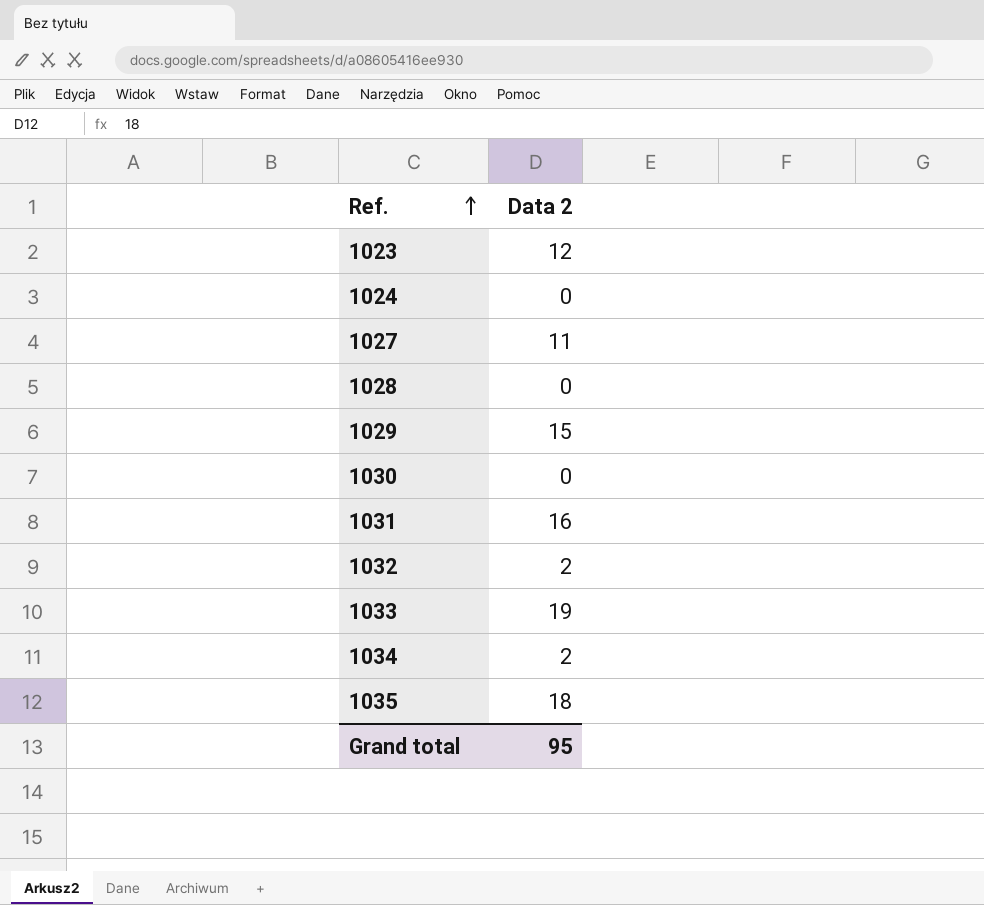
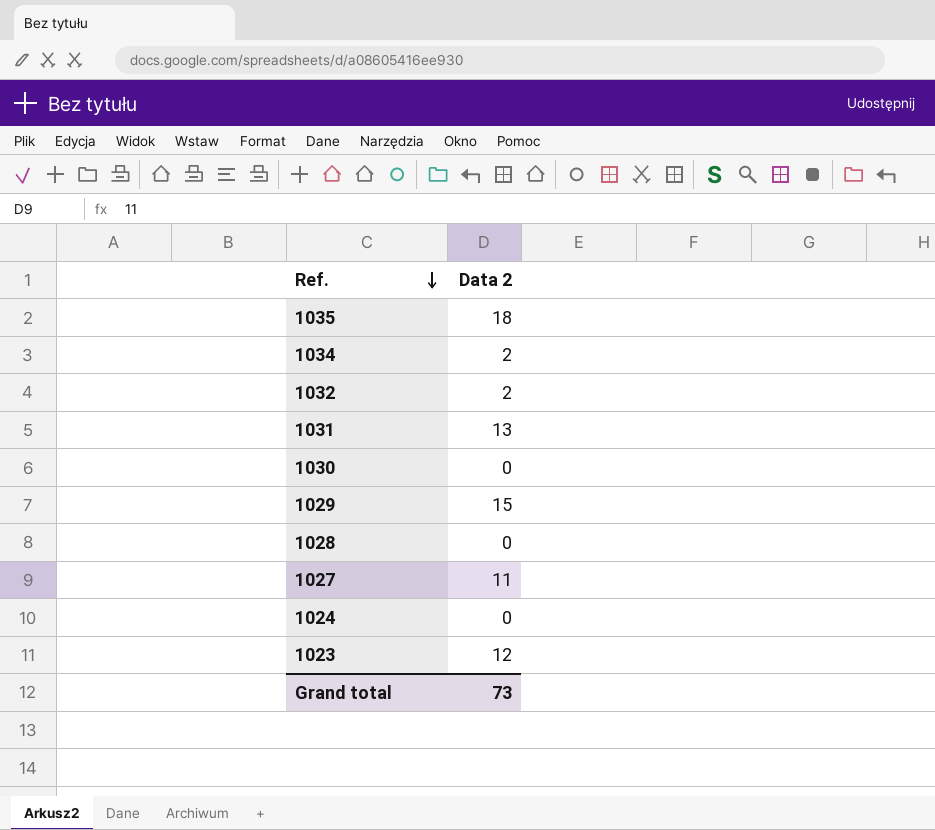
row order: Ref. ascending -> Ref. descending
row 1033: 19 -> none
1031 | Data 2: 16 -> 13
Grand total | Data 2: 95 -> 73

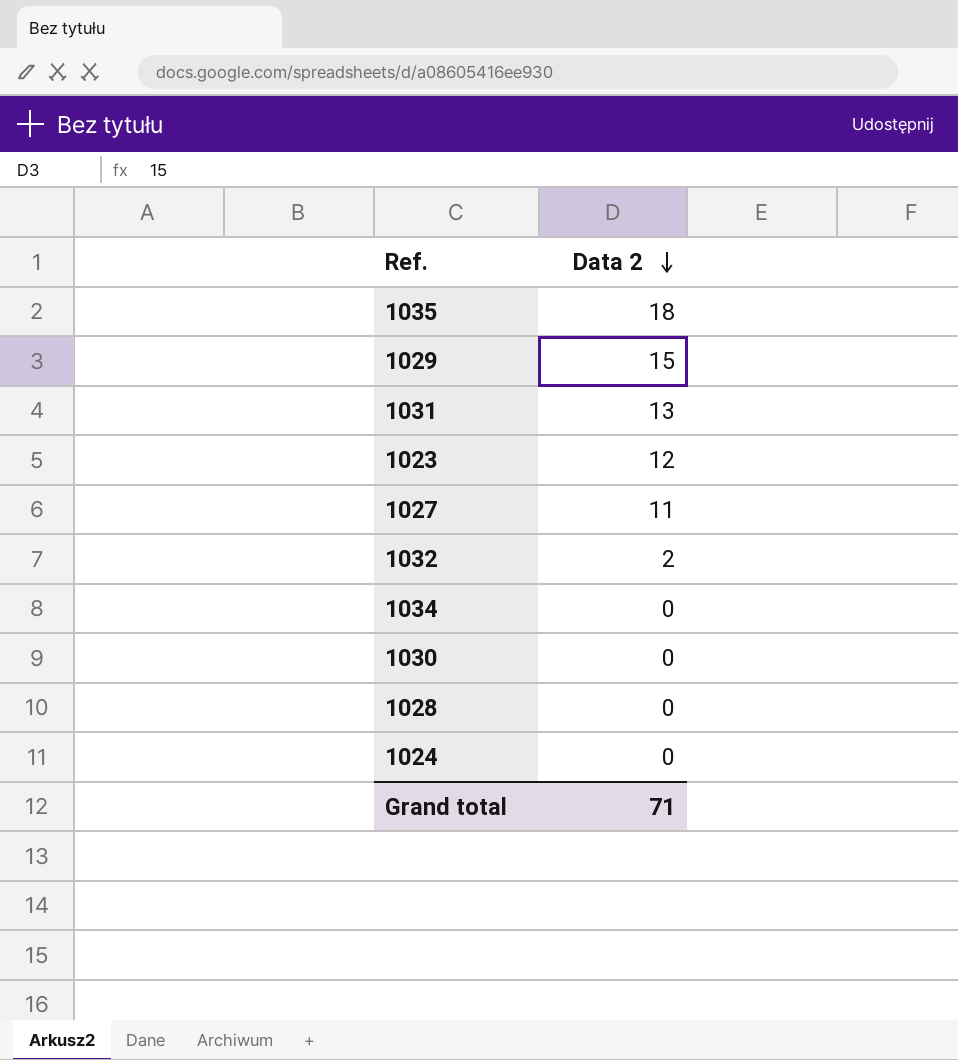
row order: Ref. descending -> Data 2 descending
1034 | Data 2: 2 -> 0
Grand total | Data 2: 73 -> 71

